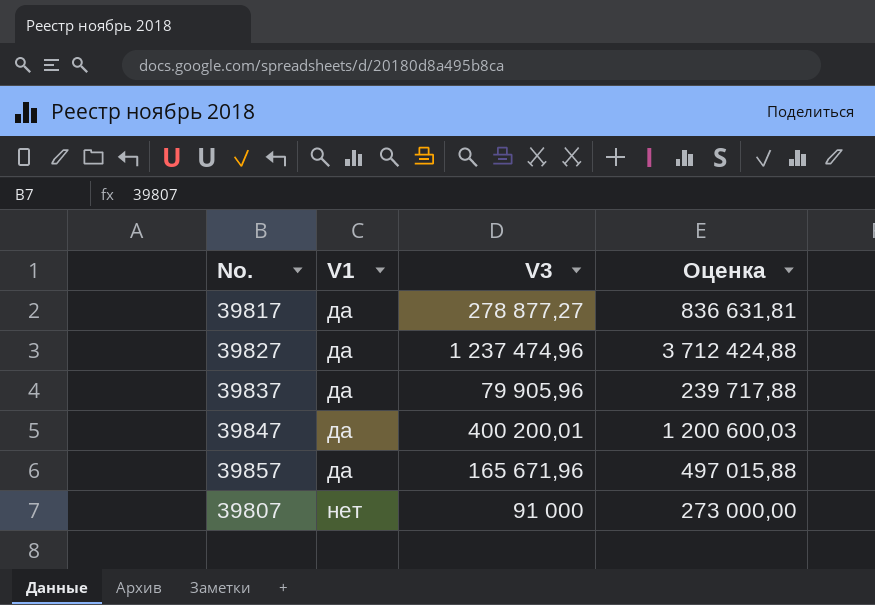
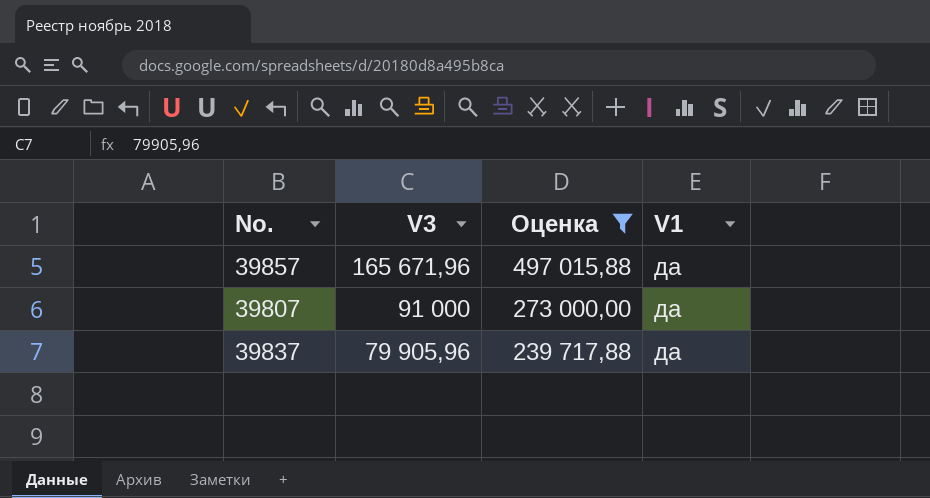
filter: none -> Оценка <= 497 015,88
row order: V1 ascending -> V3 descending
column V1 | position: 2 -> 4
39807 | V1: нет -> да

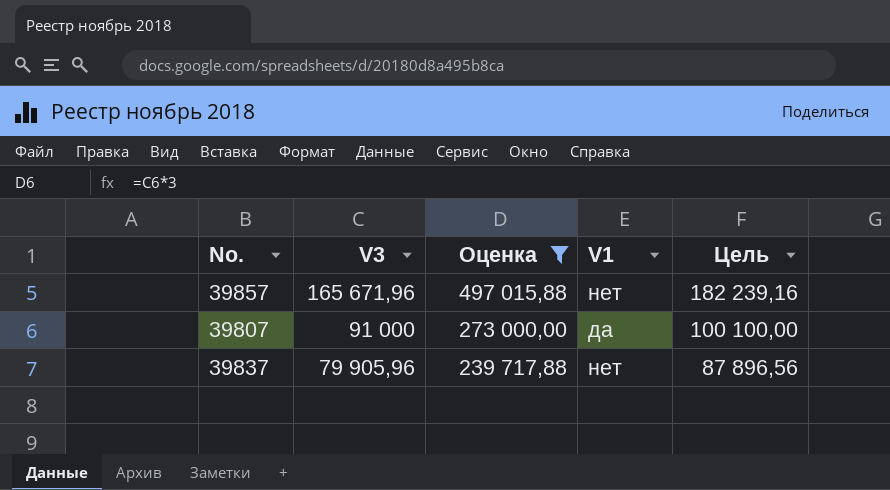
column Цель | formula: none -> [V3] * 1,1
39857 | V1: да -> нет
39837 | V1: да -> нет

